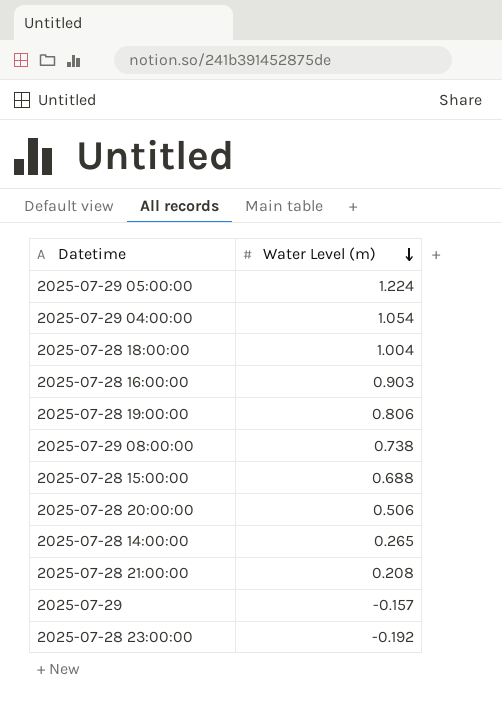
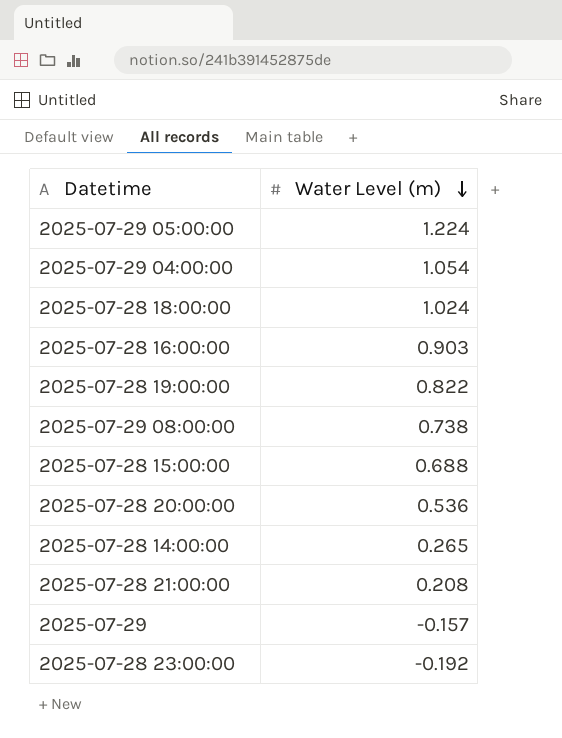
2025-07-28 18:00:00 | Water Level (m): 1.004 -> 1.024
2025-07-28 19:00:00 | Water Level (m): 0.806 -> 0.822
2025-07-28 20:00:00 | Water Level (m): 0.506 -> 0.536

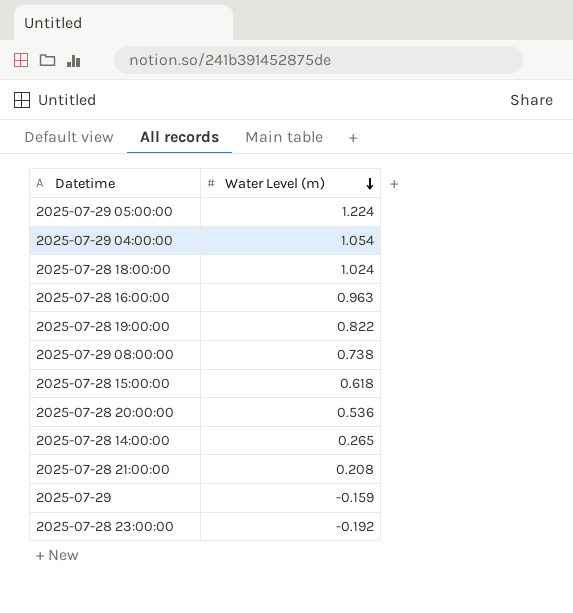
2025-07-28 16:00:00 | Water Level (m): 0.903 -> 0.963
2025-07-28 15:00:00 | Water Level (m): 0.688 -> 0.618
2025-07-29 | Water Level (m): -0.157 -> -0.159

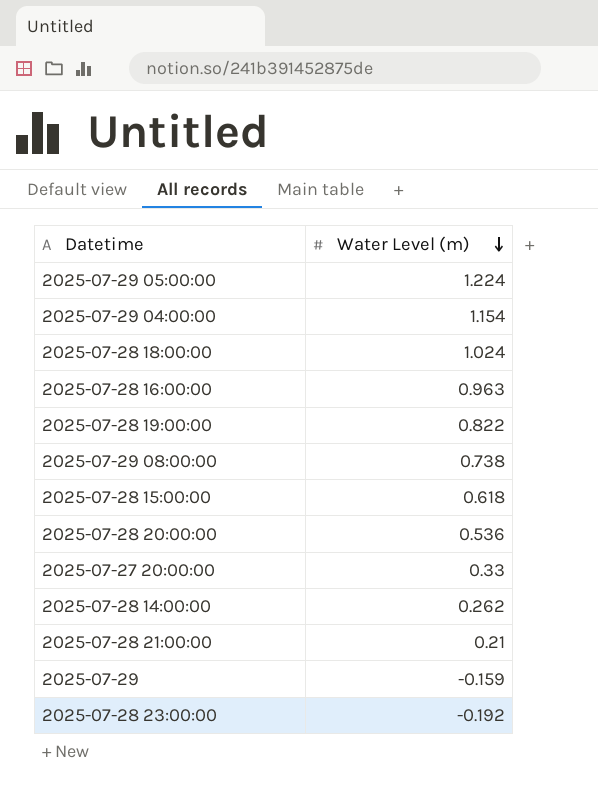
2025-07-29 04:00:00 | Water Level (m): 1.054 -> 1.154
row 2025-07-27 20:00:00: none -> 0.33
2025-07-28 14:00:00 | Water Level (m): 0.265 -> 0.262
2025-07-28 21:00:00 | Water Level (m): 0.208 -> 0.21

